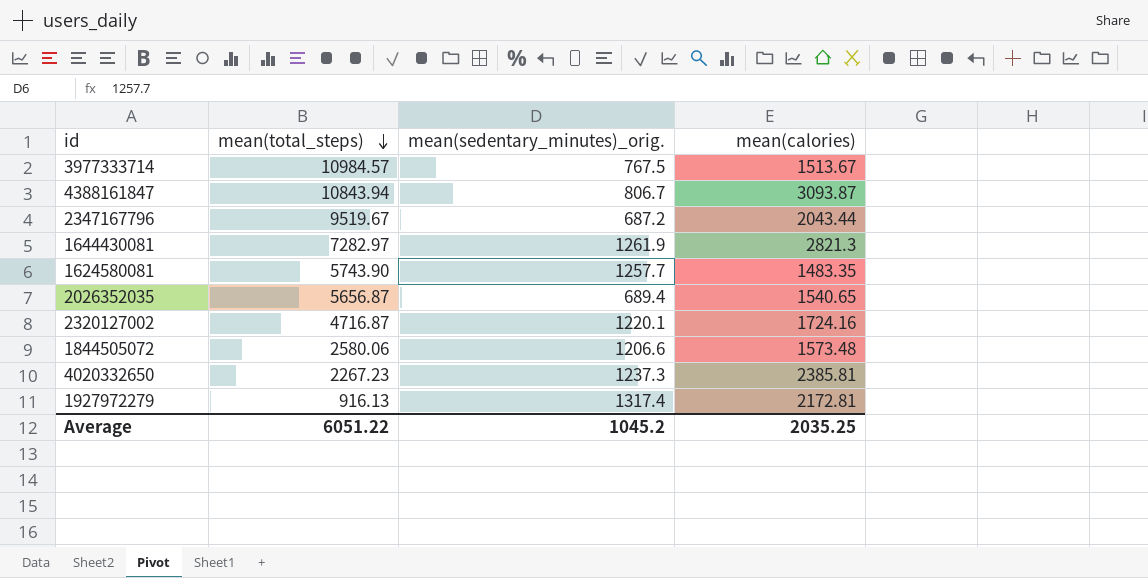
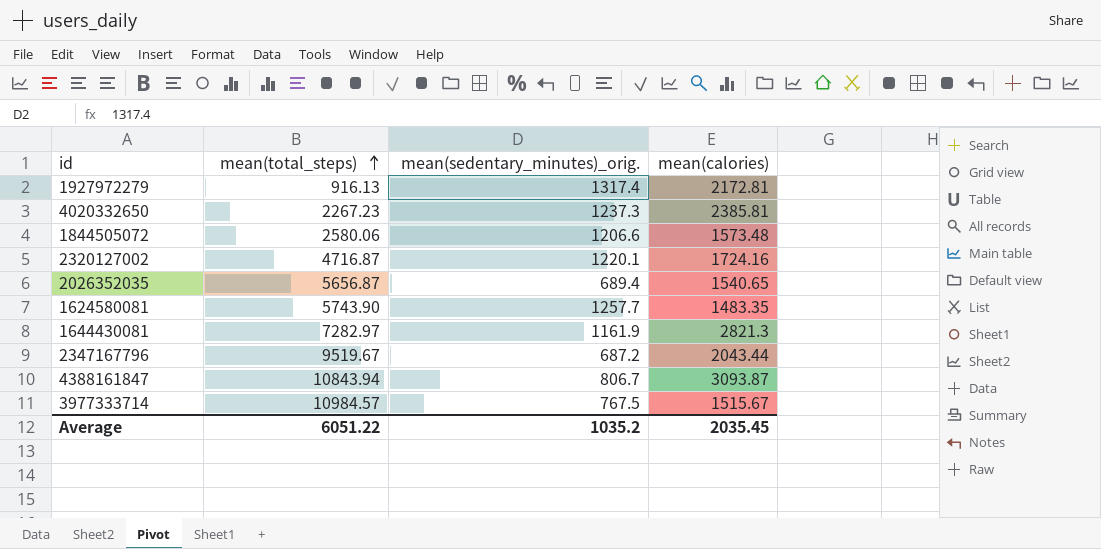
row order: mean(total_steps) descending -> mean(total_steps) ascending
1644430081 | mean(sedentary_minutes)_orig.: 1261.9 -> 1161.9
3977333714 | mean(calories): 1513.67 -> 1515.67
Average | mean(sedentary_minutes)_orig.: 1045.2 -> 1035.2
Average | mean(calories): 2035.25 -> 2035.45

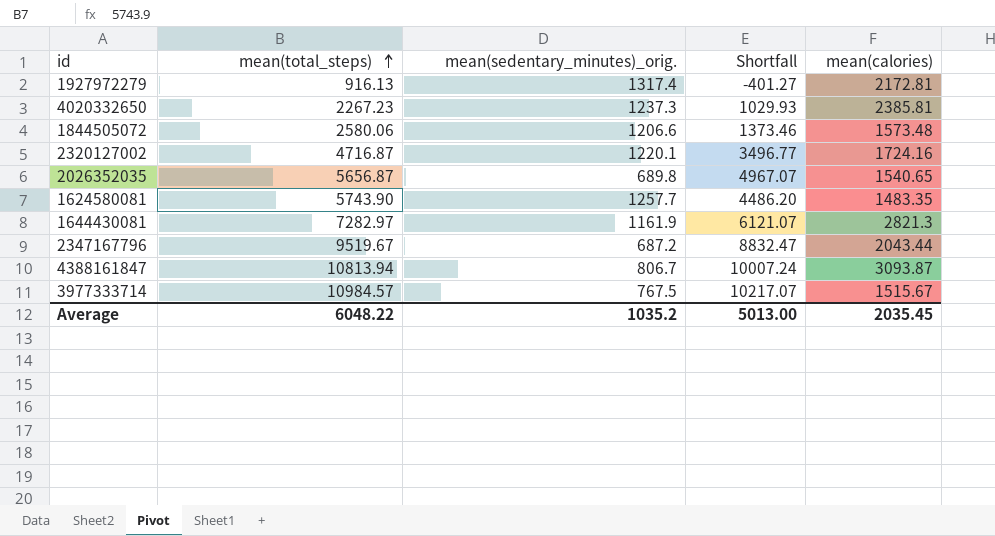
column Shortfall | formula: none -> [mean(total_steps)] - [mean(sedentary_minutes)_orig.]
2026352035 | mean(sedentary_minutes)_orig.: 689.4 -> 689.8
4388161847 | mean(total_steps): 10843.94 -> 10813.94
Average | mean(total_steps): 6051.22 -> 6048.22

